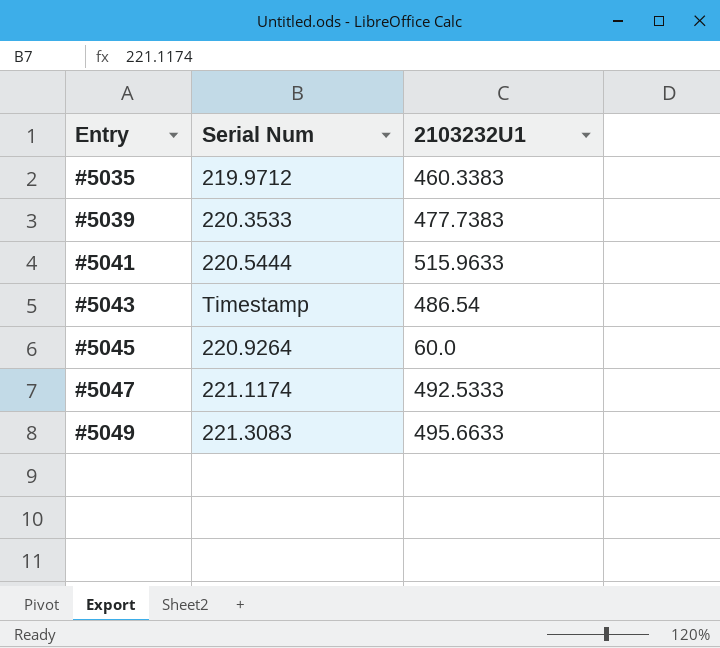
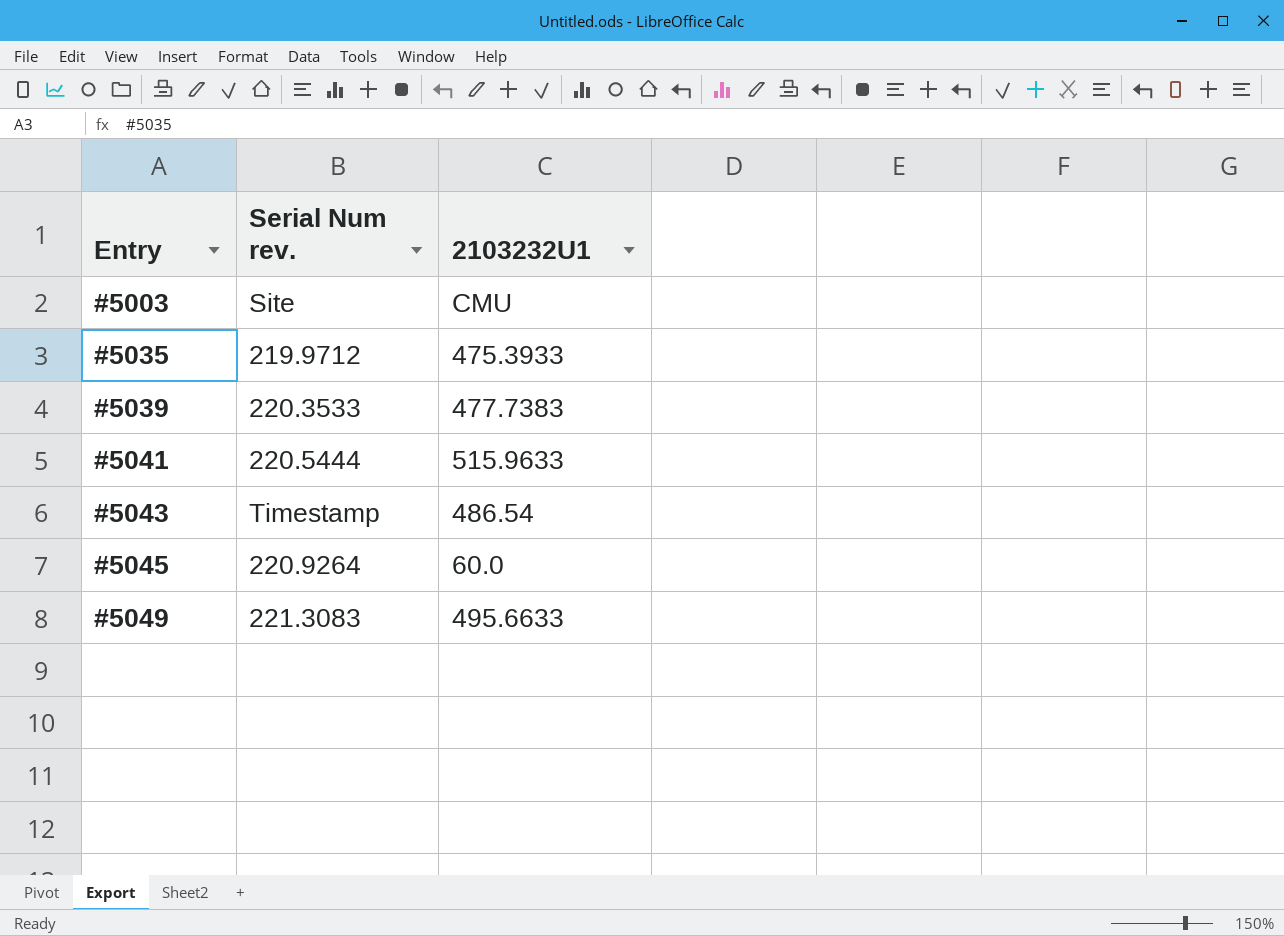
column name: Serial Num -> Serial Num rev.
row #5047: 221.1174 | 492.5333 -> none
row #5003: none -> Site | CMU
#5035 | 2103232U1: 460.3383 -> 475.3933

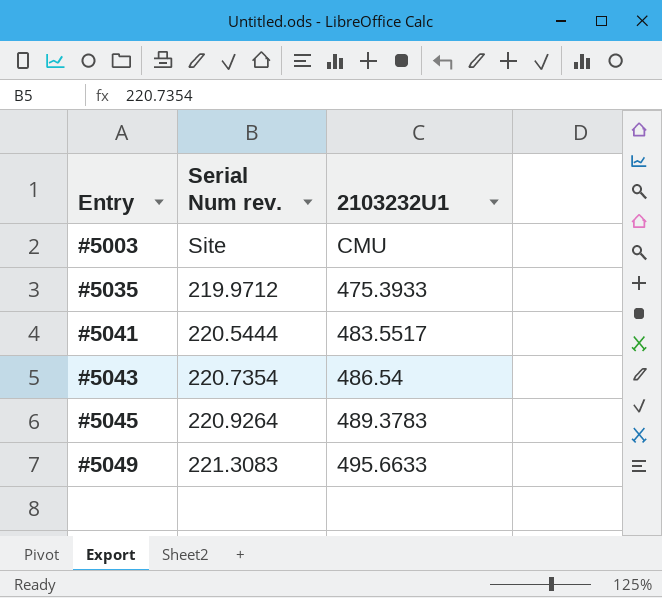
row #5039: 220.3533 | 477.7383 -> none
#5041 | 2103232U1: 515.9633 -> 483.5517
#5043 | Serial Num rev.: Timestamp -> 220.7354
#5045 | 2103232U1: 60.0 -> 489.3783

